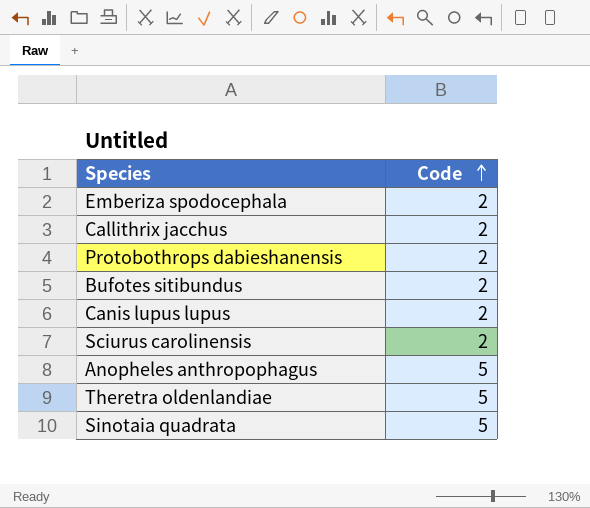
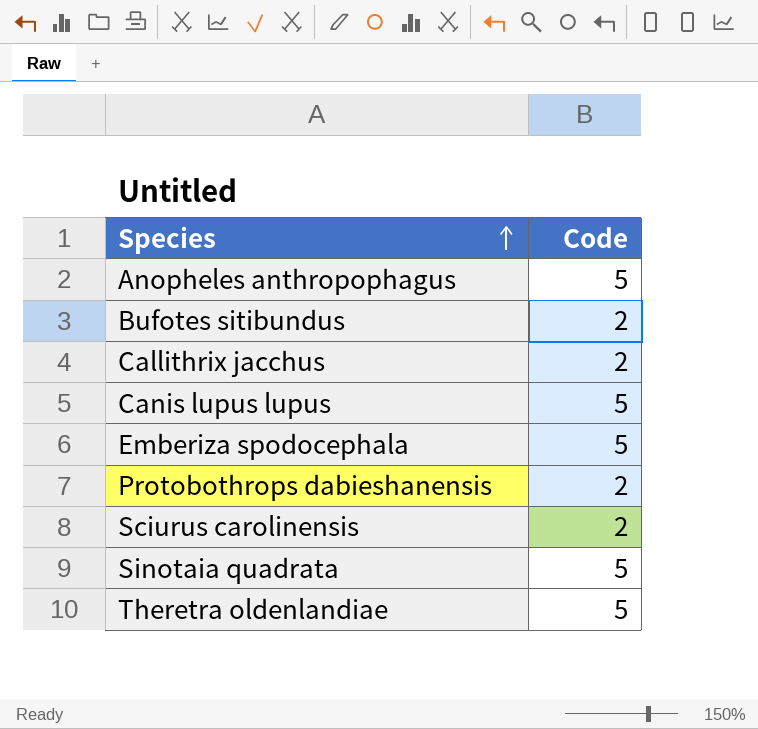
row order: Code ascending -> Species ascending
Canis lupus lupus | Code: 2 -> 5
Emberiza spodocephala | Code: 2 -> 5

